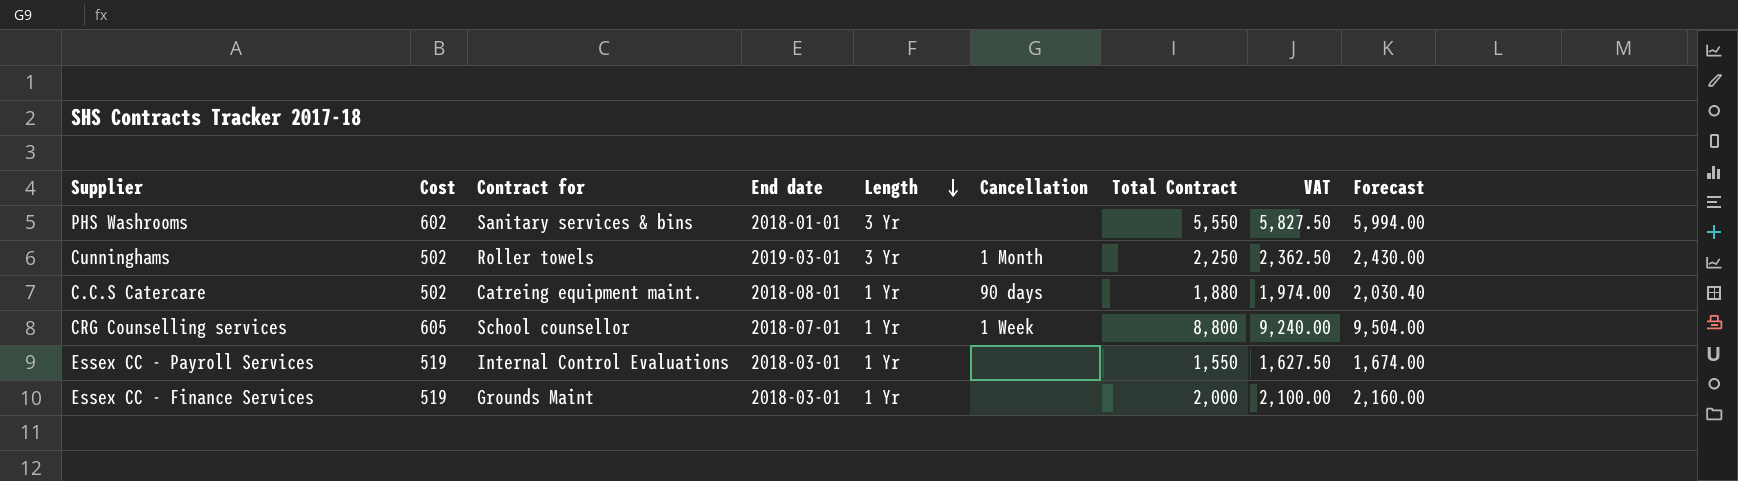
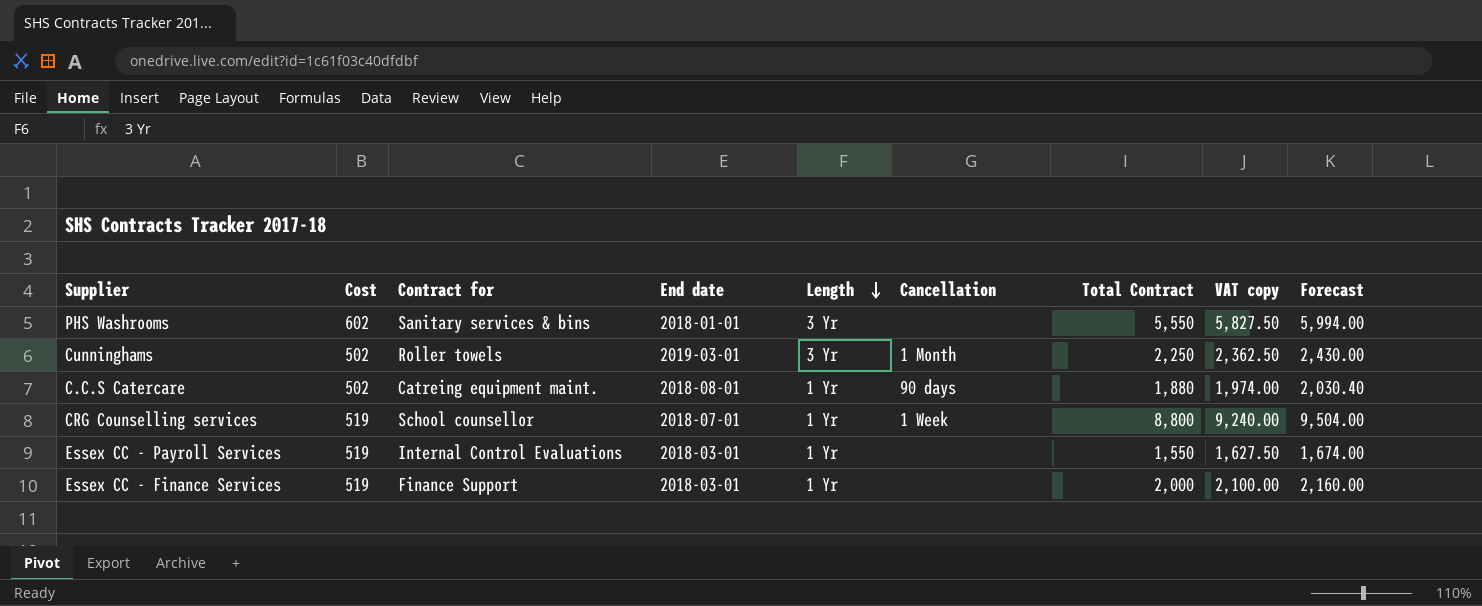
column name: VAT -> VAT copy
CRG Counselling services | Cost: 605 -> 519
Essex CC - Finance Services | Contract for: Grounds Maint -> Finance Support

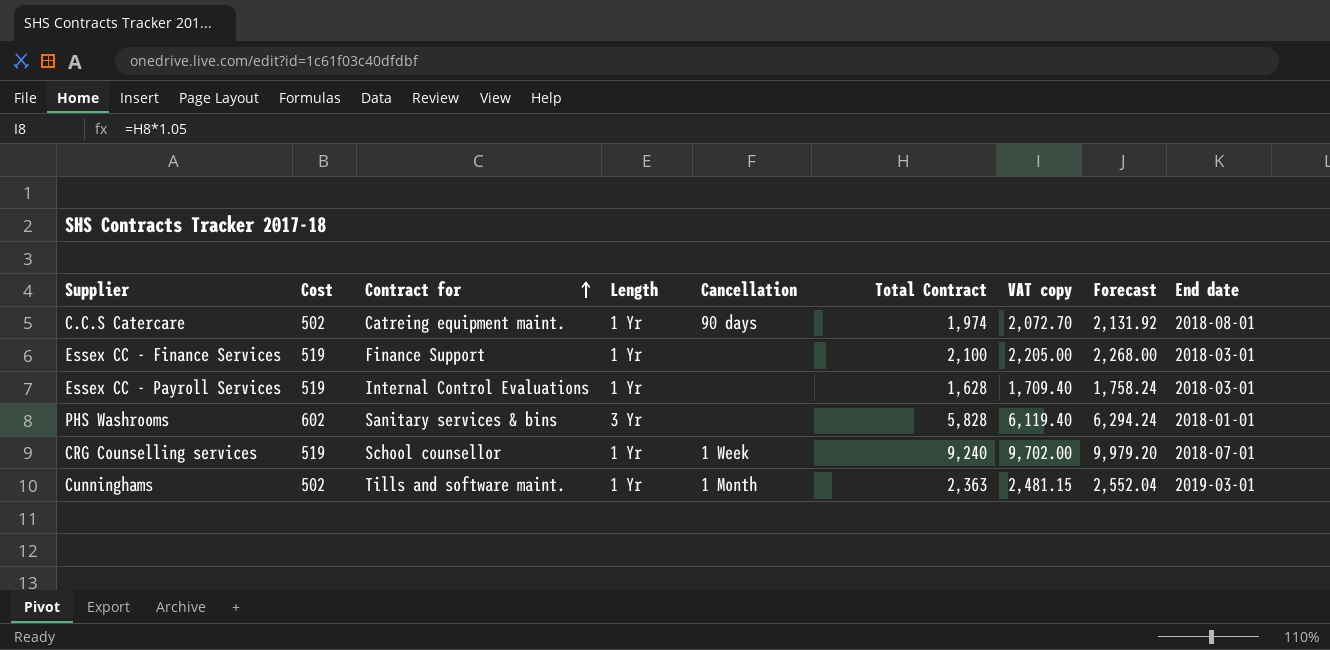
row order: Length descending -> Contract for ascending
column End date | position: 4 -> 9
C.C.S Catercare | Total Contract: 1,880 -> 1,974
C.C.S Catercare | VAT copy: 1,974.00 -> 2,072.70
C.C.S Catercare | Forecast: 2,030.40 -> 2,131.92
Essex CC - Finance Services | Total Contract: 2,000 -> 2,100
Essex CC - Finance Services | VAT copy: 2,100.00 -> 2,205.00
Essex CC - Finance Services | Forecast: 2,160.00 -> 2,268.00
Essex CC - Payroll Services | Total Contract: 1,550 -> 1,628
Essex CC - Payroll Services | VAT copy: 1,627.50 -> 1,709.40
Essex CC - Payroll Services | Forecast: 1,674.00 -> 1,758.24
PHS Washrooms | Total Contract: 5,550 -> 5,828
PHS Washrooms | VAT copy: 5,827.50 -> 6,119.40
PHS Washrooms | Forecast: 5,994.00 -> 6,294.24
CRG Counselling services | Total Contract: 8,800 -> 9,240
CRG Counselling services | VAT copy: 9,240.00 -> 9,702.00
CRG Counselling services | Forecast: 9,504.00 -> 9,979.20
Cunninghams | Contract for: Roller towels -> Tills and software maint.
Cunninghams | Length: 3 Yr -> 1 Yr
Cunninghams | Total Contract: 2,250 -> 2,363
Cunninghams | VAT copy: 2,362.50 -> 2,481.15
Cunninghams | Forecast: 2,430.00 -> 2,552.04

